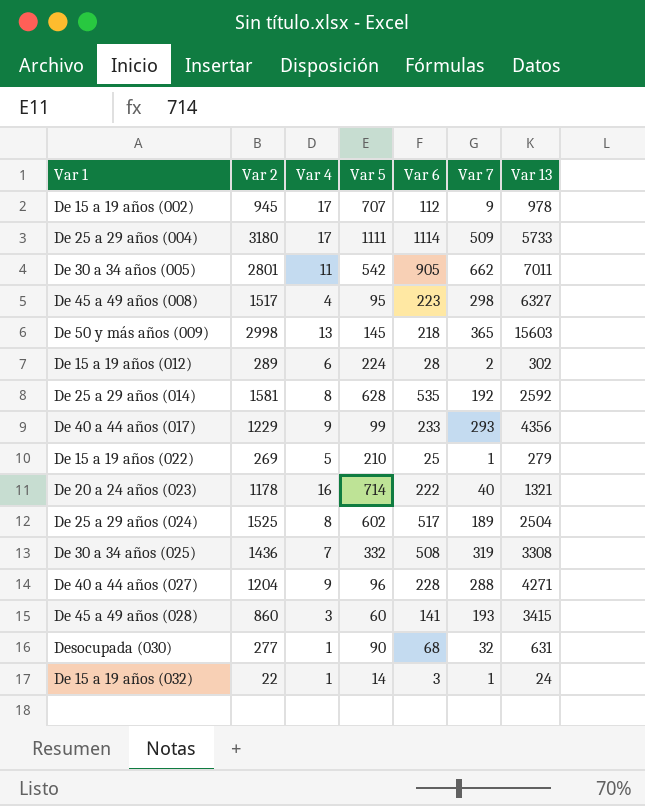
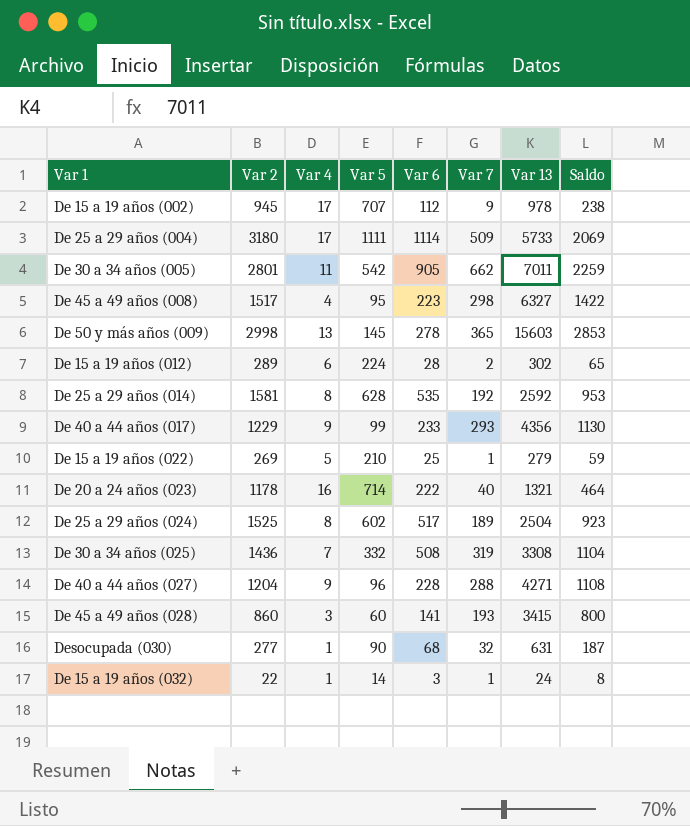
column Saldo | formula: none -> [Var 2] - [Var 5]
De 50 y más años (009) | Var 6: 218 -> 278

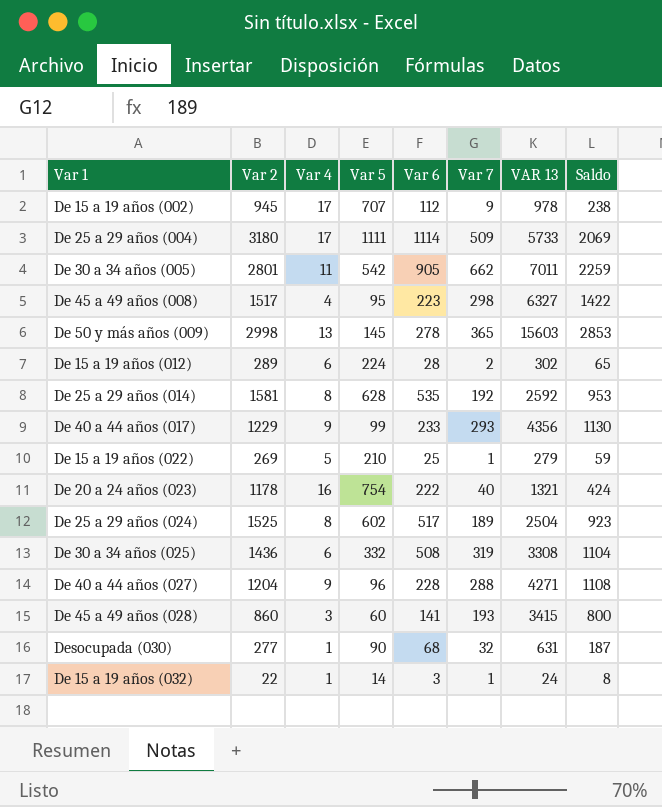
column name: Var 13 -> VAR 13
De 20 a 24 años (023) | Var 5: 714 -> 754
De 20 a 24 años (023) | Saldo: 464 -> 424
De 30 a 34 años (025) | Var 4: 7 -> 6

